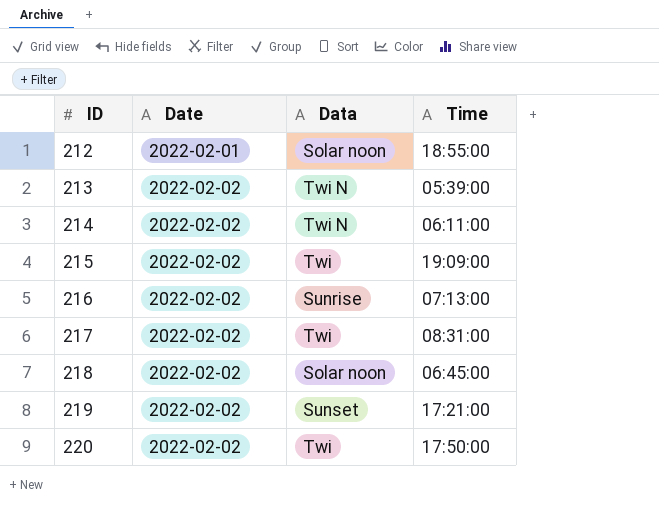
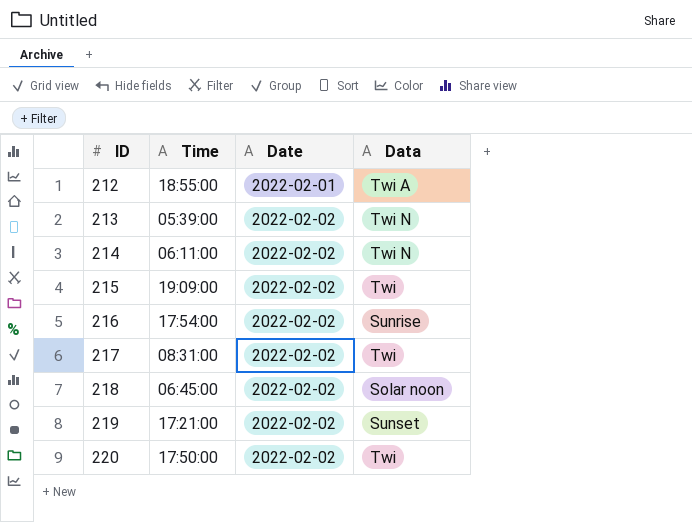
column Time | position: 4 -> 2
212 | Data: Solar noon -> Twi A
216 | Time: 07:13:00 -> 17:54:00

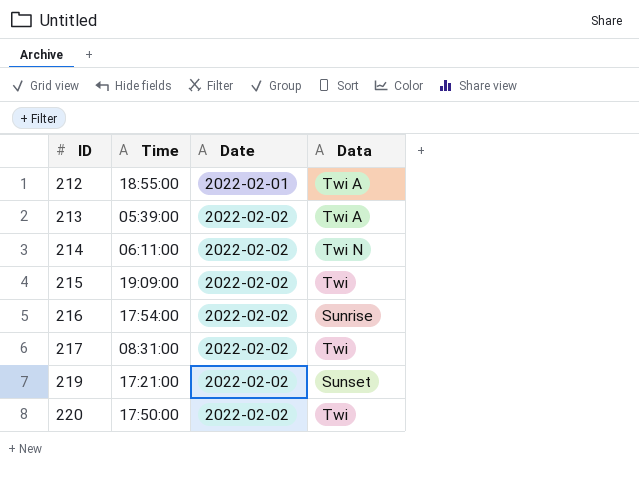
row 218: 06:45:00 | 2022-02-02 | Solar noon -> none
213 | Data: Twi N -> Twi A

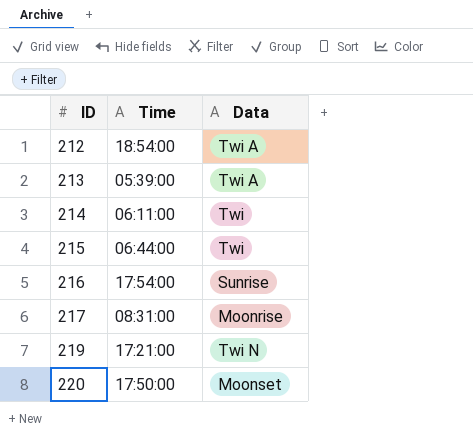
column Date | position: 3 -> none
212 | Time: 18:55:00 -> 18:54:00
214 | Data: Twi N -> Twi
215 | Time: 19:09:00 -> 06:44:00
217 | Data: Twi -> Moonrise
219 | Data: Sunset -> Twi N
220 | Data: Twi -> Moonset

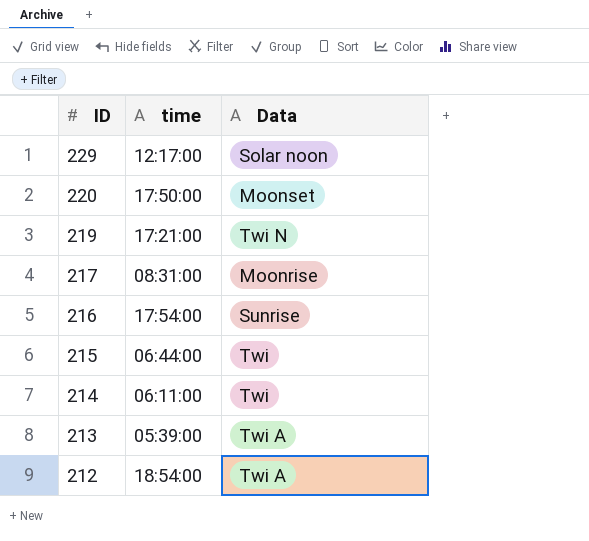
row order: ID ascending -> ID descending
column name: Time -> time
row 229: none -> 12:17:00 | Solar noon

